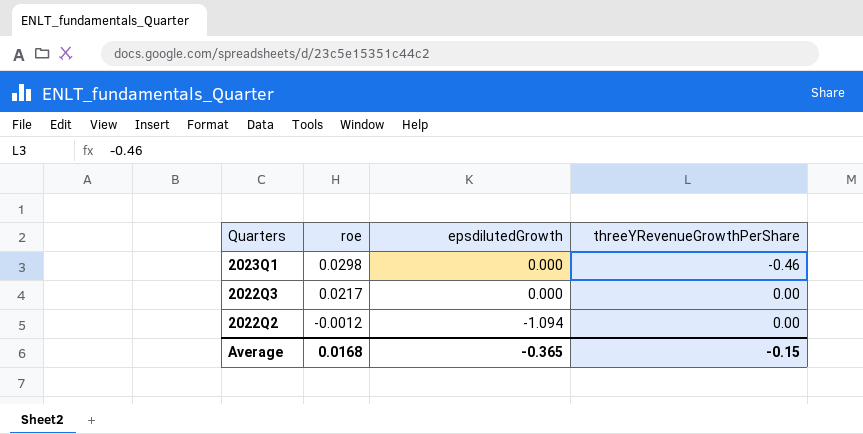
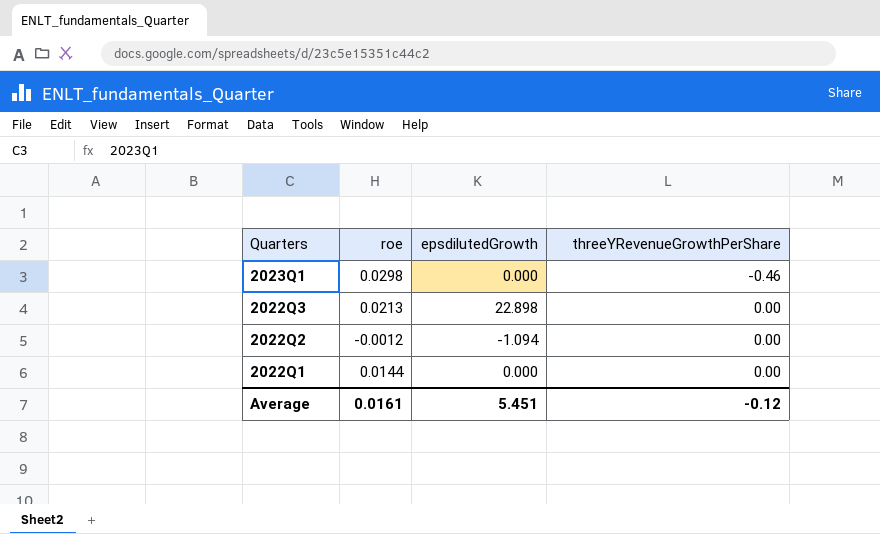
2022Q3 | roe: 0.0217 -> 0.0213
2022Q3 | epsdilutedGrowth: 0.000 -> 22.898
row 2022Q1: none -> 0.0144 | 0.000 | 0.00
Average | roe: 0.0168 -> 0.0161
Average | epsdilutedGrowth: -0.365 -> 5.451
Average | threeYRevenueGrowthPerShare: -0.15 -> -0.12

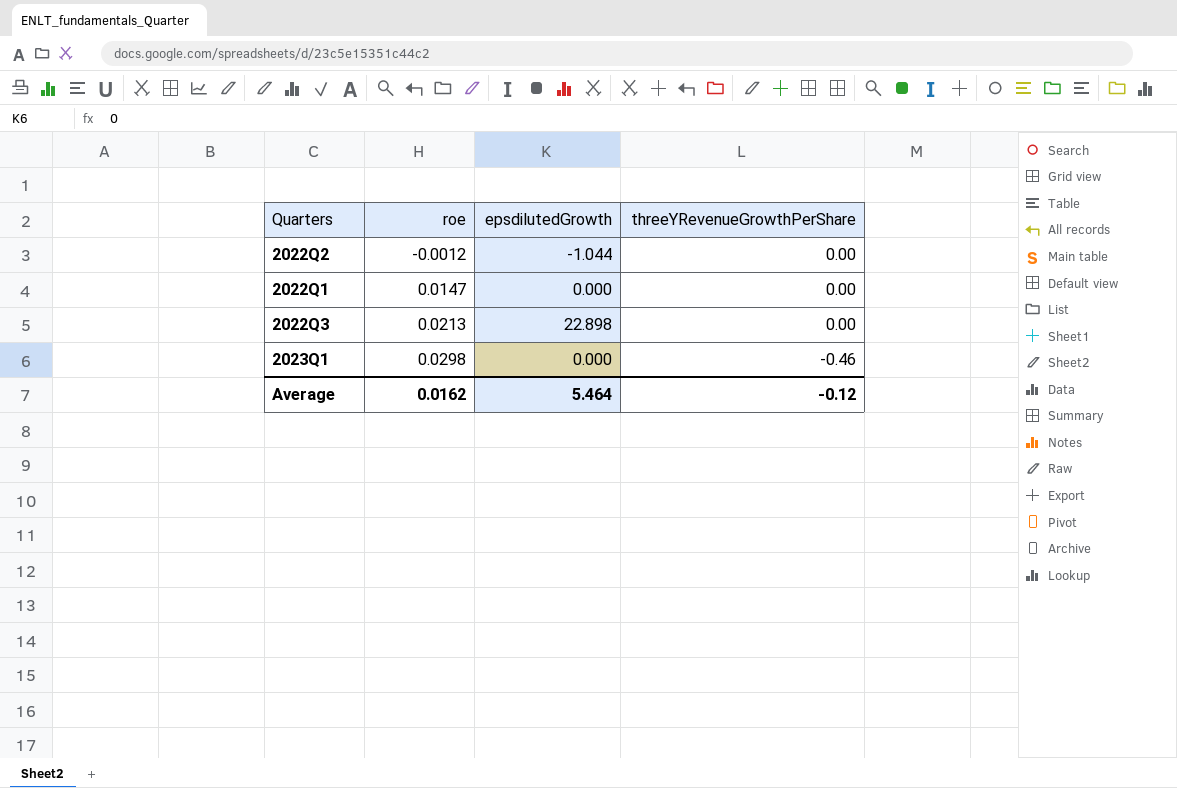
row order: Quarters descending -> roe ascending
2022Q2 | epsdilutedGrowth: -1.094 -> -1.044
2022Q1 | roe: 0.0144 -> 0.0147
Average | roe: 0.0161 -> 0.0162
Average | epsdilutedGrowth: 5.451 -> 5.464

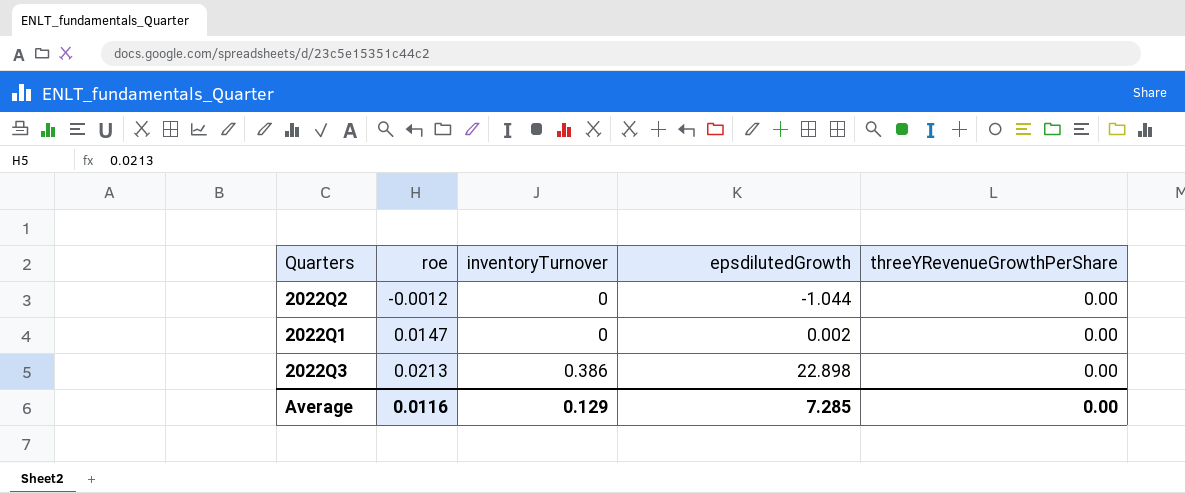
column inventoryTurnover | position: none -> 3
row 2023Q1: 0.0298 | 0.000 | -0.46 -> none
2022Q1 | epsdilutedGrowth: 0.000 -> 0.002
Average | roe: 0.0162 -> 0.0116
Average | epsdilutedGrowth: 5.464 -> 7.285
Average | threeYRevenueGrowthPerShare: -0.12 -> 0.00

